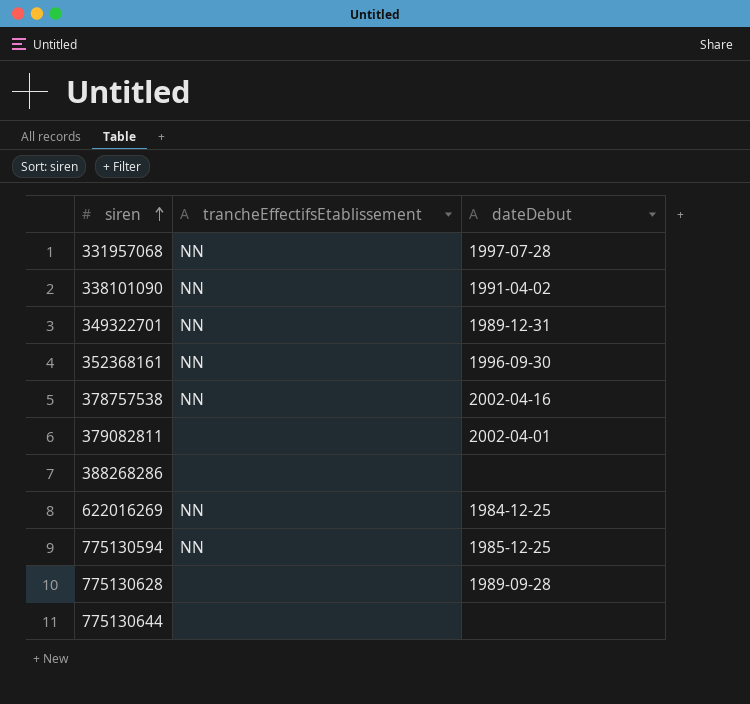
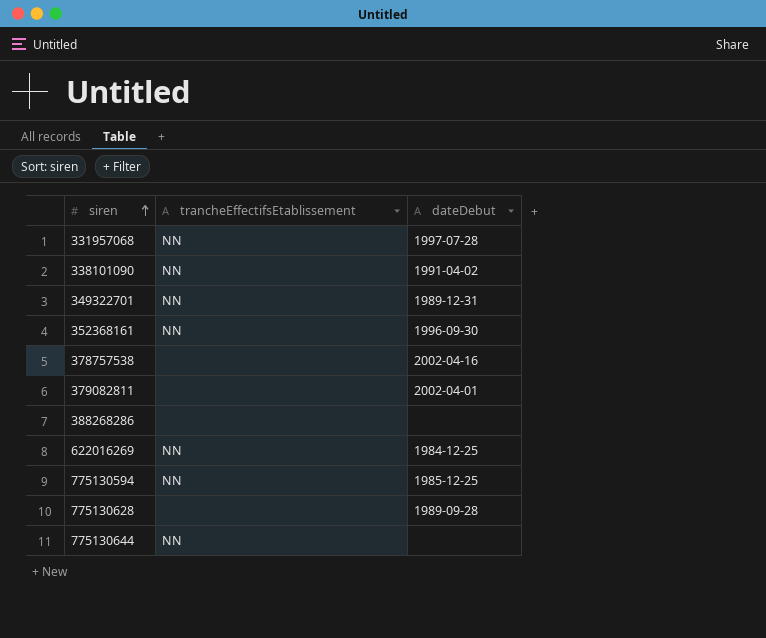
378757538 | trancheEffectifsEtablissement: NN -> none
775130644 | trancheEffectifsEtablissement: none -> NN

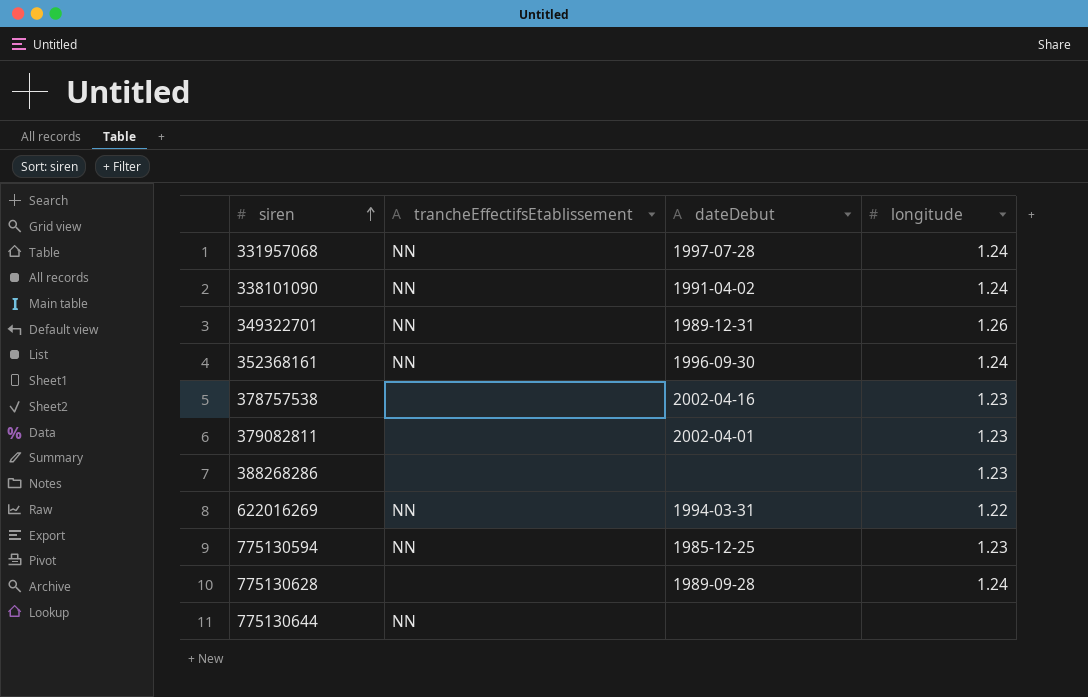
column longitude | position: none -> 4
622016269 | dateDebut: 1984-12-25 -> 1994-03-31

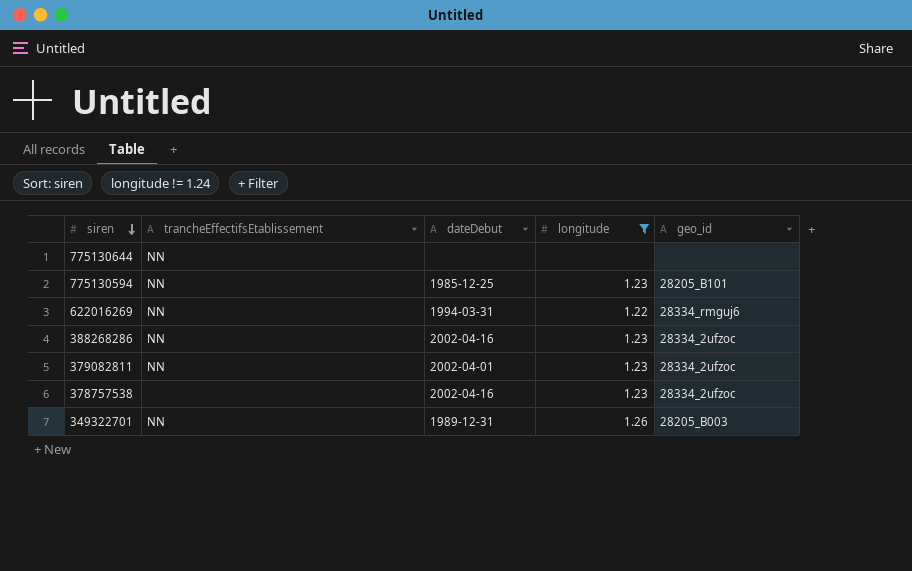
filter: none -> longitude != 1.24
row order: siren ascending -> siren descending
column geo_id | position: none -> 5
388268286 | trancheEffectifsEtablissement: none -> NN
388268286 | dateDebut: none -> 2002-04-16
379082811 | trancheEffectifsEtablissement: none -> NN

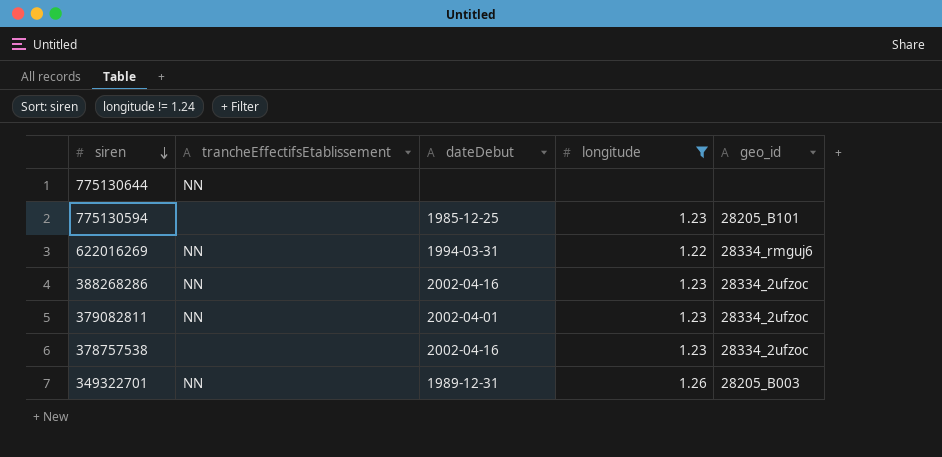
775130594 | trancheEffectifsEtablissement: NN -> none

